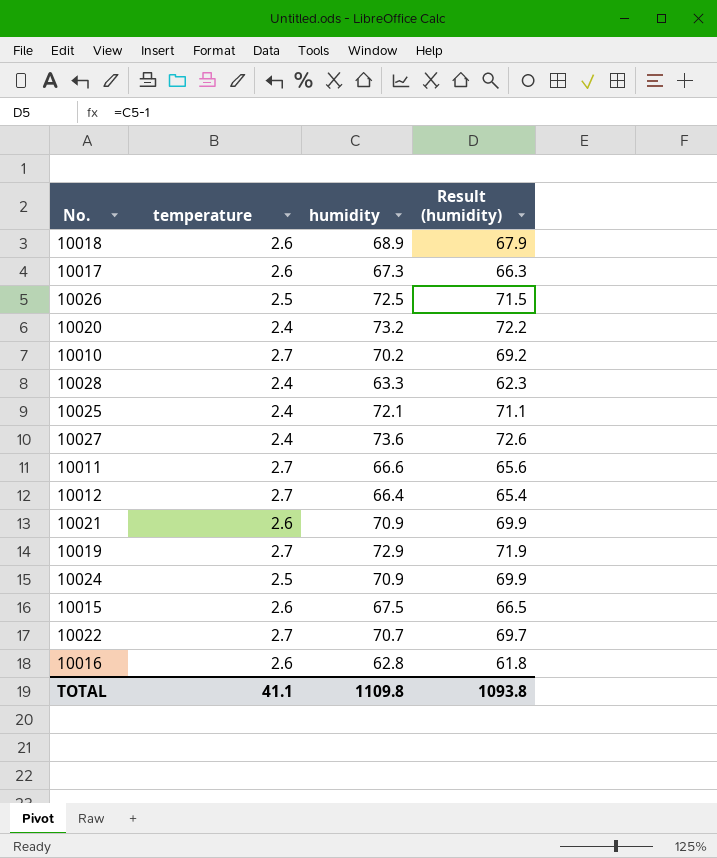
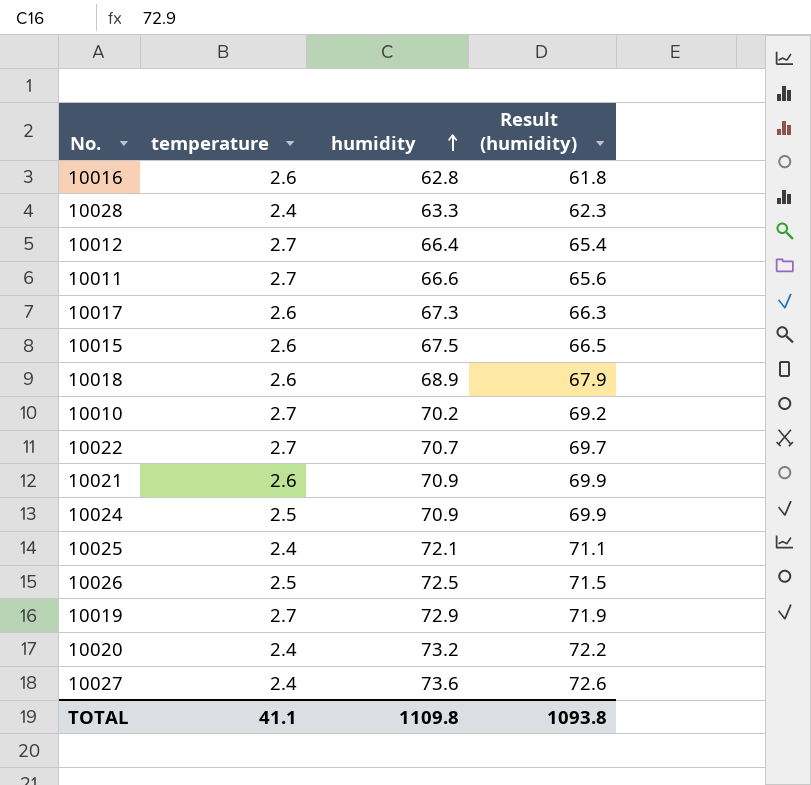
row order: none -> humidity ascending

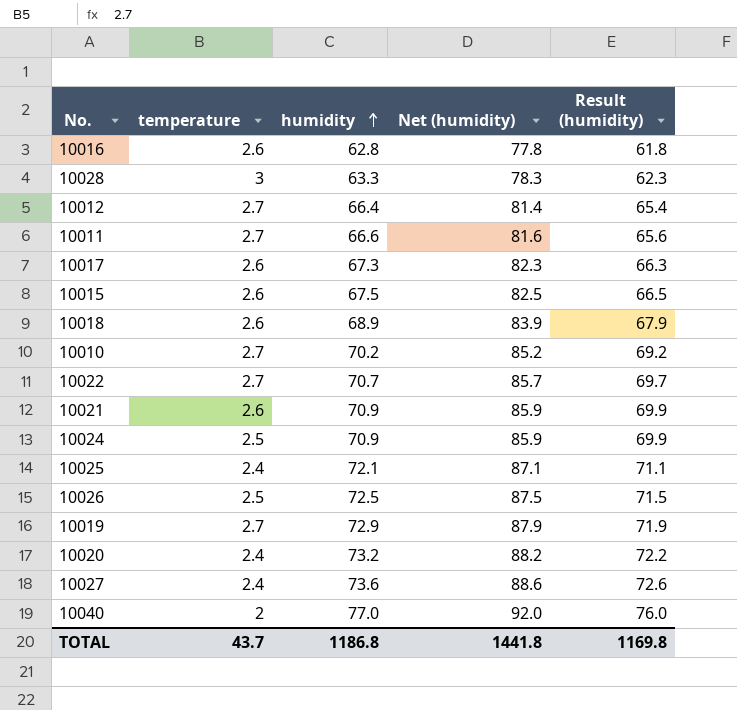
column Net (humidity) | formula: none -> [humidity] + 15
10028 | temperature: 2.4 -> 3
row 10040: none -> 2 | 77.0 | 92.0 | 76.0
TOTAL | temperature: 41.1 -> 43.7
TOTAL | humidity: 1109.8 -> 1186.8
TOTAL | Result (humidity): 1093.8 -> 1169.8

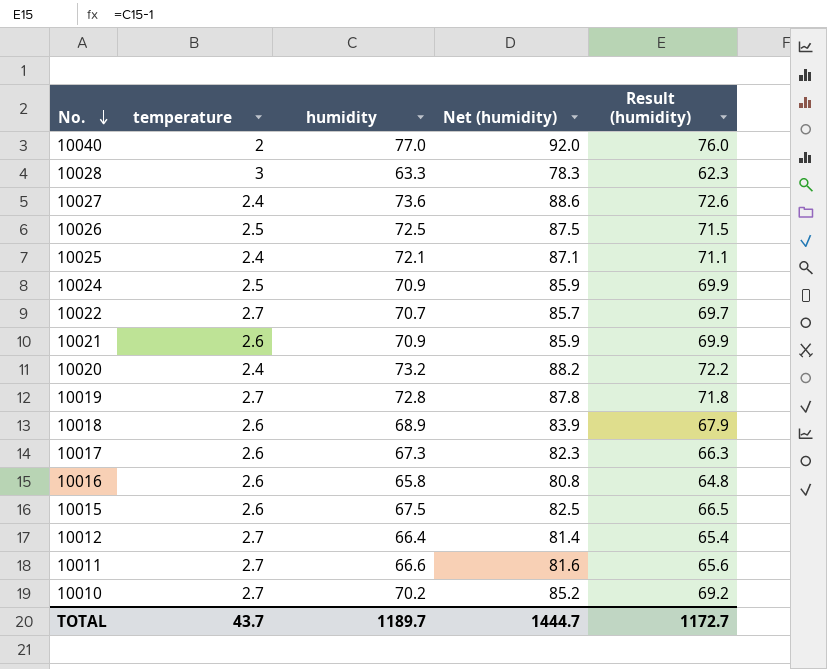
row order: humidity ascending -> No. descending
10019 | humidity: 72.9 -> 72.8
10019 | Net (humidity): 87.9 -> 87.8
10019 | Result (humidity): 71.9 -> 71.8
10016 | humidity: 62.8 -> 65.8
10016 | Net (humidity): 77.8 -> 80.8
10016 | Result (humidity): 61.8 -> 64.8
TOTAL | humidity: 1186.8 -> 1189.7
TOTAL | Net (humidity): 1441.8 -> 1444.7
TOTAL | Result (humidity): 1169.8 -> 1172.7

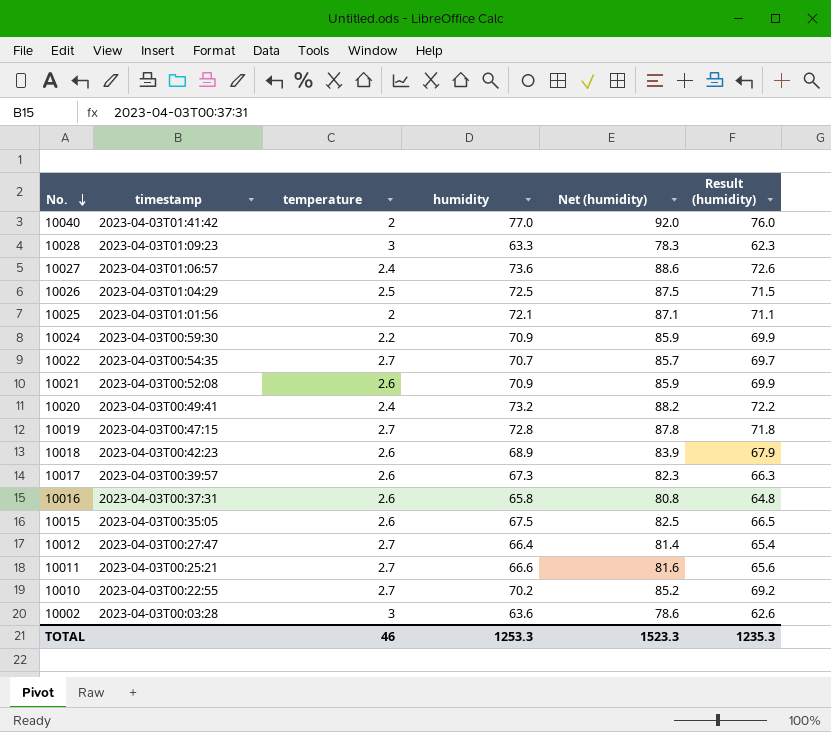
column timestamp | position: none -> 2
10025 | temperature: 2.4 -> 2
10024 | temperature: 2.5 -> 2.2
row 10002: none -> 2023-04-03T00:03:28 | 3 | 63.6 | 78.6 | 62.6
TOTAL | temperature: 43.7 -> 46
TOTAL | humidity: 1189.7 -> 1253.3
TOTAL | Net (humidity): 1444.7 -> 1523.3
TOTAL | Result (humidity): 1172.7 -> 1235.3

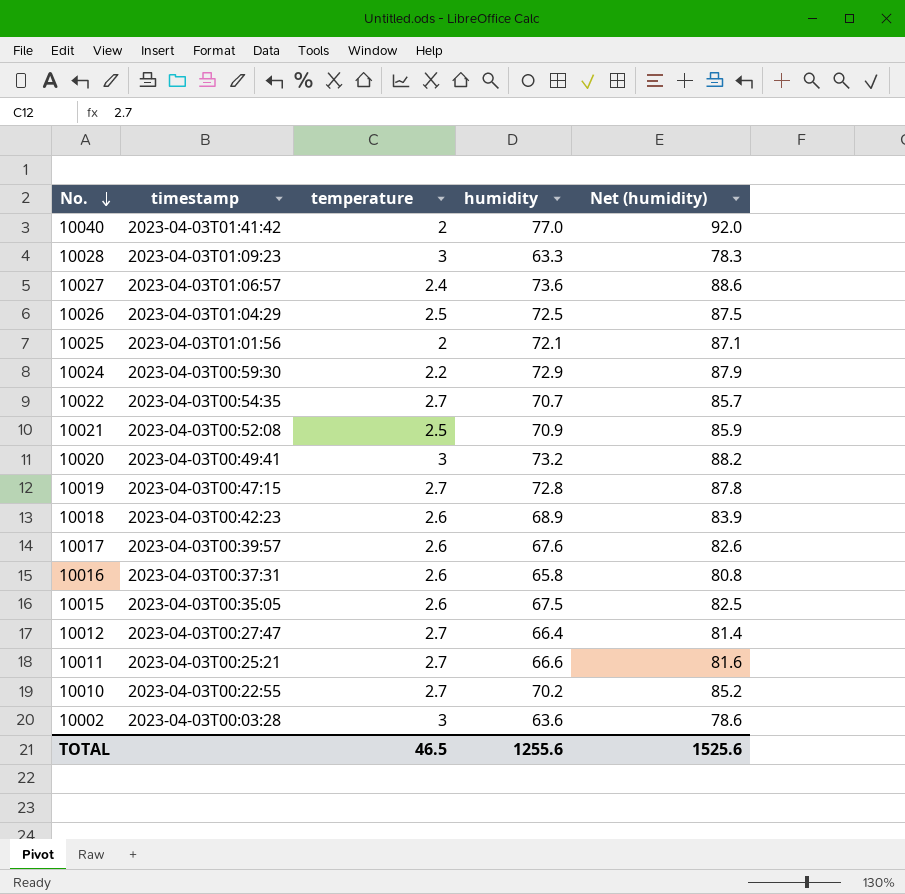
column Result (humidity) | formula: [humidity] - 1 -> none
10024 | humidity: 70.9 -> 72.9
10024 | Net (humidity): 85.9 -> 87.9
10021 | temperature: 2.6 -> 2.5
10020 | temperature: 2.4 -> 3
10017 | humidity: 67.3 -> 67.6
10017 | Net (humidity): 82.3 -> 82.6
TOTAL | temperature: 46 -> 46.5
TOTAL | humidity: 1253.3 -> 1255.6
TOTAL | Net (humidity): 1523.3 -> 1525.6

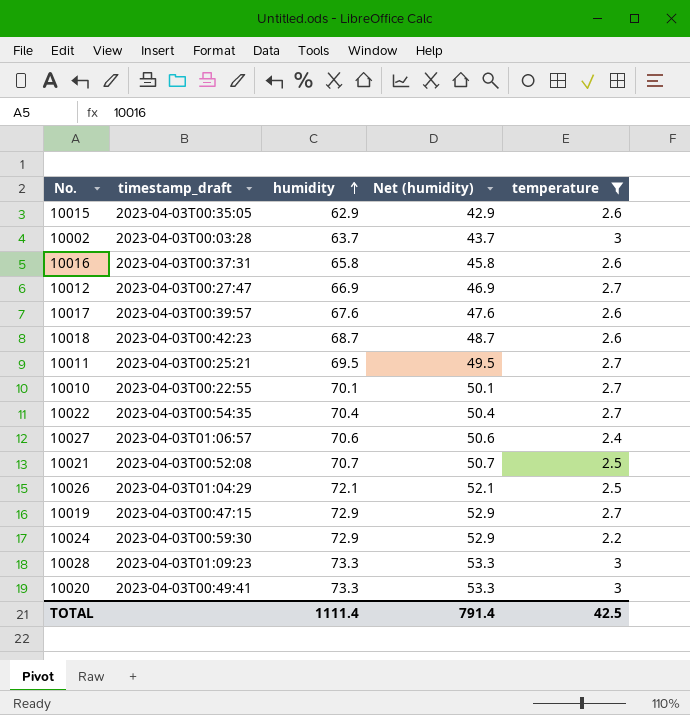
filter: none -> temperature != 2
row order: No. descending -> humidity ascending
column name: timestamp -> timestamp_draft
column Net (humidity) | formula: [humidity] + 15 -> [humidity] - 20
column temperature | position: 3 -> 5
10015 | humidity: 67.5 -> 62.9
10002 | humidity: 63.6 -> 63.7
10012 | humidity: 66.4 -> 66.9
10018 | humidity: 68.9 -> 68.7
10011 | humidity: 66.6 -> 69.5
10010 | humidity: 70.2 -> 70.1
10022 | humidity: 70.7 -> 70.4
10027 | humidity: 73.6 -> 70.6
10021 | humidity: 70.9 -> 70.7
10026 | humidity: 72.5 -> 72.1
10019 | humidity: 72.8 -> 72.9
10028 | humidity: 63.3 -> 73.3
10020 | humidity: 73.2 -> 73.3
TOTAL | humidity: 1255.6 -> 1111.4
TOTAL | Net (humidity): 1525.6 -> 791.4
TOTAL | temperature: 46.5 -> 42.5

